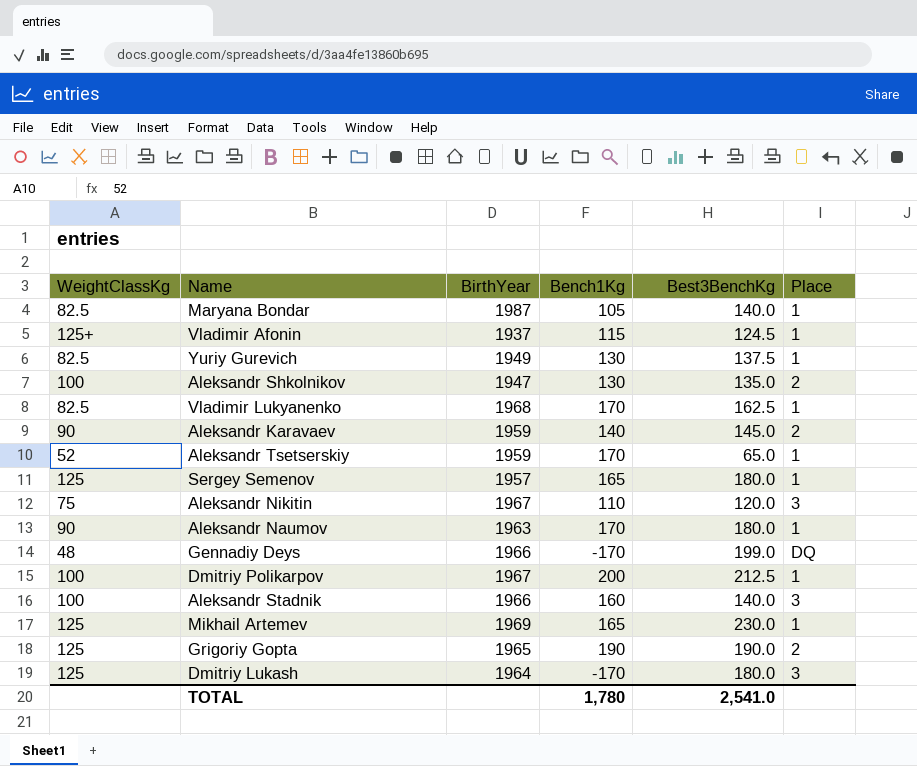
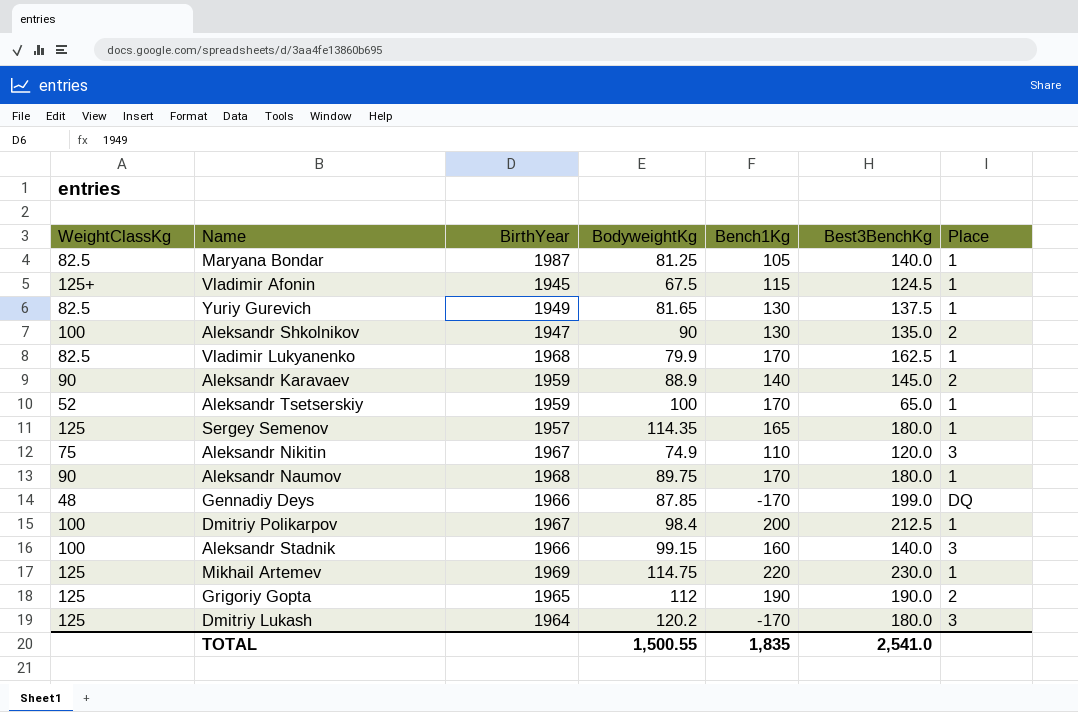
column BodyweightKg | position: none -> 4
Vladimir Afonin | BirthYear: 1937 -> 1945
Aleksandr Naumov | BirthYear: 1963 -> 1968
Mikhail Artemev | Bench1Kg: 165 -> 220
TOTAL | Bench1Kg: 1,780 -> 1,835

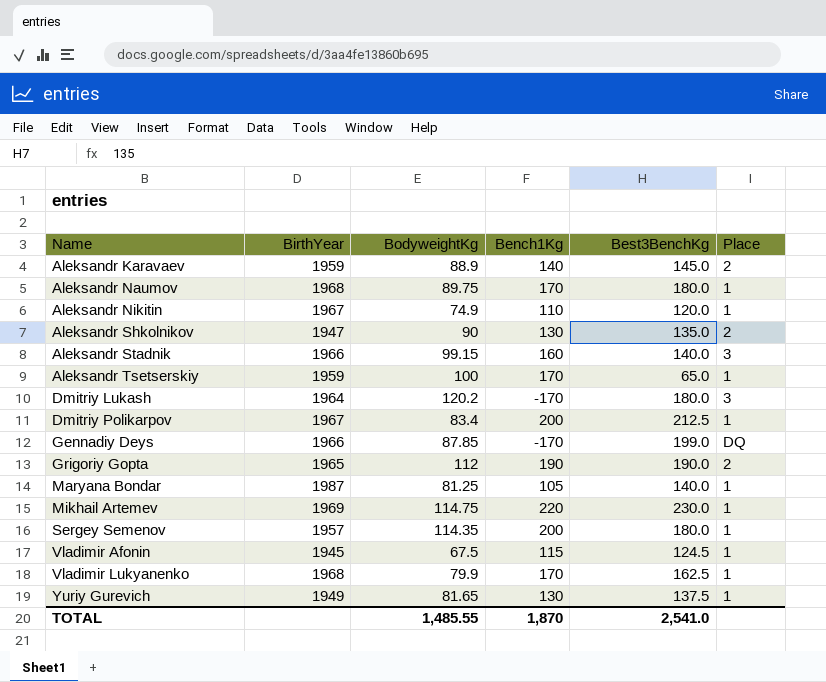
row order: none -> Name ascending
column WeightClassKg | position: 1 -> none
Aleksandr Nikitin | Place: 3 -> 1
Dmitriy Polikarpov | BodyweightKg: 98.4 -> 83.4
Sergey Semenov | Bench1Kg: 165 -> 200
TOTAL | BodyweightKg: 1,500.55 -> 1,485.55
TOTAL | Bench1Kg: 1,835 -> 1,870

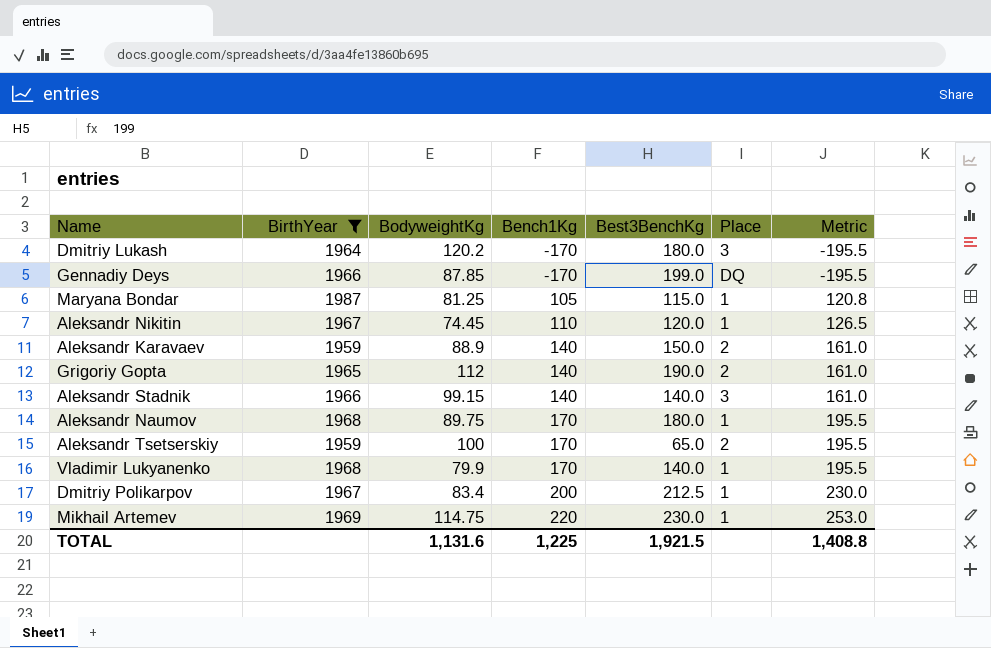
filter: none -> BirthYear >= 1959
row order: Name ascending -> Bench1Kg ascending
column Metric | formula: none -> [Bench1Kg] * 1.15
Maryana Bondar | Best3BenchKg: 140.0 -> 115.0
Aleksandr Nikitin | BodyweightKg: 74.9 -> 74.45
Aleksandr Karavaev | Best3BenchKg: 145.0 -> 150.0
Grigoriy Gopta | Bench1Kg: 190 -> 140
Aleksandr Stadnik | Bench1Kg: 160 -> 140
Aleksandr Tsetserskiy | Place: 1 -> 2
Vladimir Lukyanenko | Best3BenchKg: 162.5 -> 140.0
TOTAL | BodyweightKg: 1,485.55 -> 1,131.6
TOTAL | Bench1Kg: 1,870 -> 1,225
TOTAL | Best3BenchKg: 2,541.0 -> 1,921.5

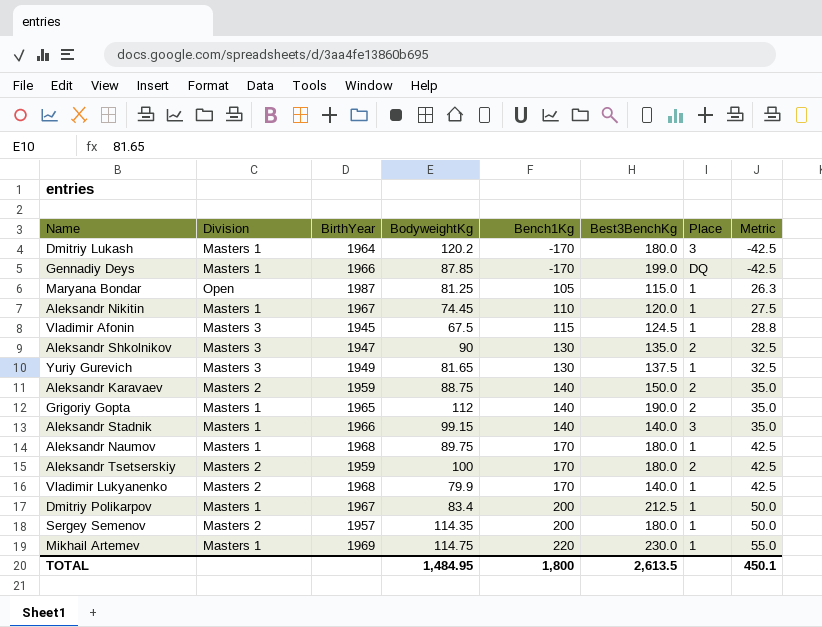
filter: BirthYear >= 1959 -> none
column Division | position: none -> 2
column Metric | formula: [Bench1Kg] * 1.15 -> [Bench1Kg] * 0.25
Aleksandr Karavaev | BodyweightKg: 88.9 -> 88.75
Aleksandr Tsetserskiy | Best3BenchKg: 65.0 -> 180.0
TOTAL | BodyweightKg: 1,131.6 -> 1,484.95
TOTAL | Bench1Kg: 1,225 -> 1,800
TOTAL | Best3BenchKg: 1,921.5 -> 2,613.5
TOTAL | Metric: 1,408.8 -> 450.1

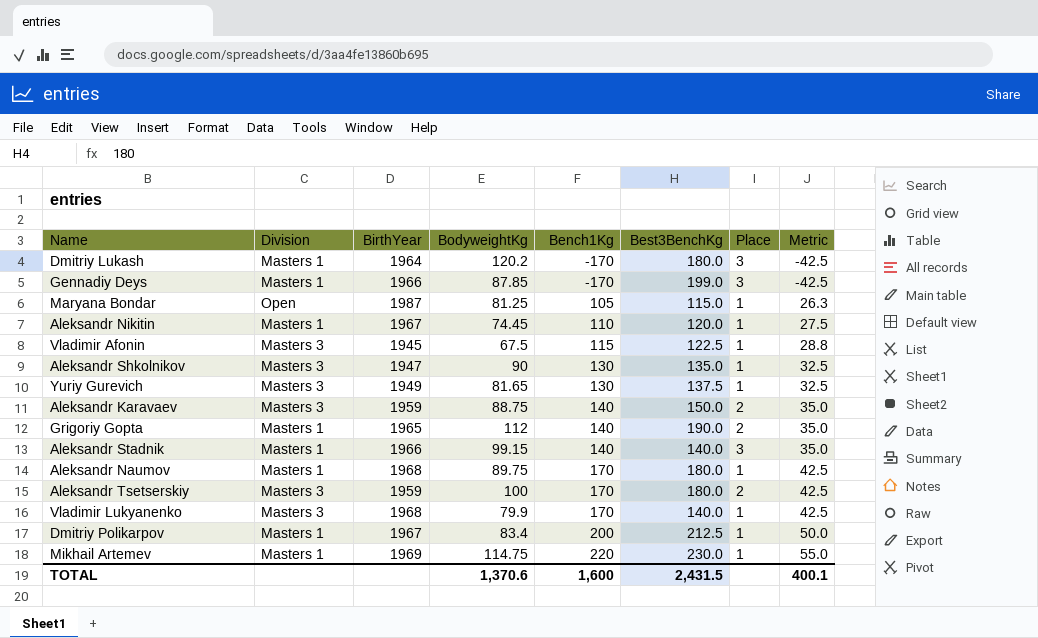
row Sergey Semenov: Masters 2 | 1957 | 114.35 | 200 | 180.0 | 1 | 50.0 -> none
Gennadiy Deys | Place: DQ -> 3
Vladimir Afonin | Best3BenchKg: 124.5 -> 122.5
Aleksandr Shkolnikov | Place: 2 -> 1
Aleksandr Karavaev | Division: Masters 2 -> Masters 3
Aleksandr Tsetserskiy | Division: Masters 2 -> Masters 3
Vladimir Lukyanenko | Division: Masters 2 -> Masters 3
TOTAL | BodyweightKg: 1,484.95 -> 1,370.6
TOTAL | Bench1Kg: 1,800 -> 1,600
TOTAL | Best3BenchKg: 2,613.5 -> 2,431.5
TOTAL | Metric: 450.1 -> 400.1

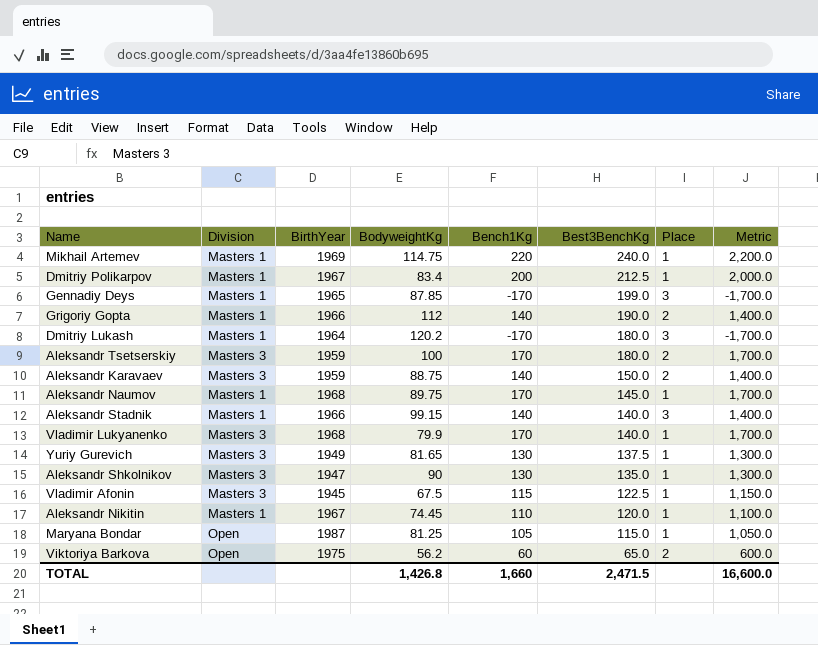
row order: Bench1Kg ascending -> Best3BenchKg descending
column Metric | formula: [Bench1Kg] * 0.25 -> [Bench1Kg] * 10
Mikhail Artemev | Best3BenchKg: 230.0 -> 240.0
Gennadiy Deys | BirthYear: 1966 -> 1965
Grigoriy Gopta | BirthYear: 1965 -> 1966
Aleksandr Naumov | Best3BenchKg: 180.0 -> 145.0
row Viktoriya Barkova: none -> Open | 1975 | 56.2 | 60 | 65.0 | 2 | 600.0
TOTAL | BodyweightKg: 1,370.6 -> 1,426.8
TOTAL | Bench1Kg: 1,600 -> 1,660
TOTAL | Best3BenchKg: 2,431.5 -> 2,471.5
TOTAL | Metric: 400.1 -> 16,600.0

